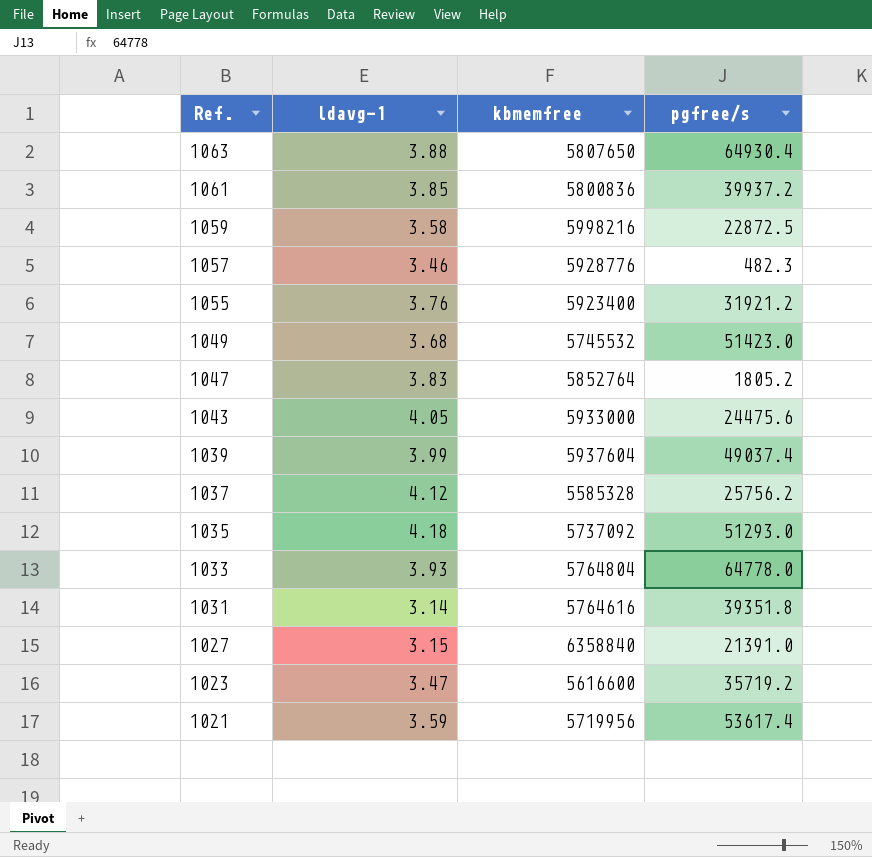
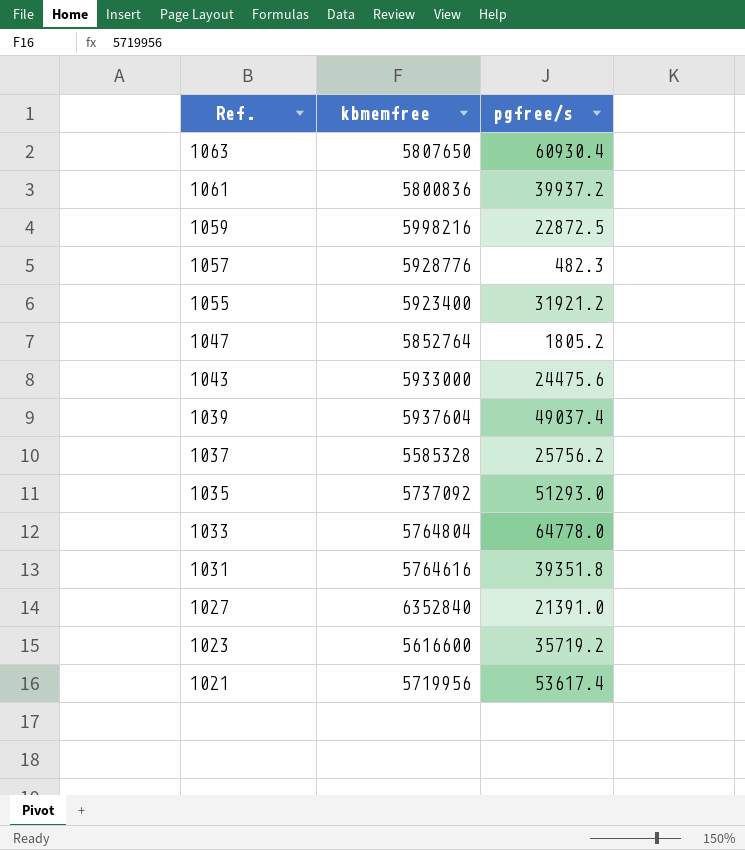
column ldavg-1 | position: 2 -> none
row 1049: 3.68 | 5745532 | 51423.0 -> none
1063 | pgfree/s: 64930.4 -> 60930.4
1027 | kbmemfree: 6358840 -> 6352840

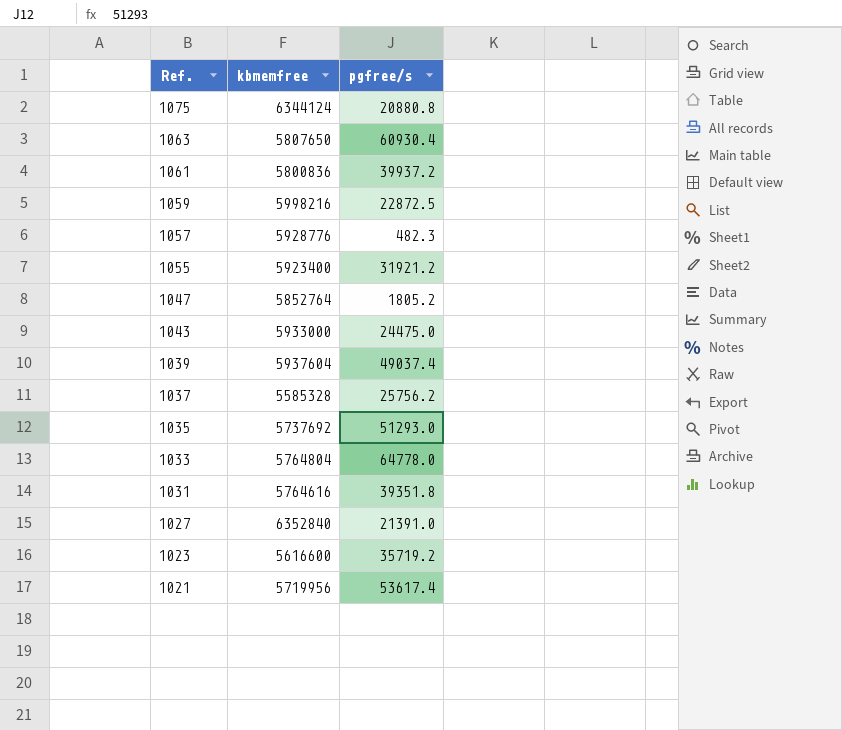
row 1075: none -> 6344124 | 20880.8
1043 | pgfree/s: 24475.6 -> 24475.0
1035 | kbmemfree: 5737092 -> 5737692

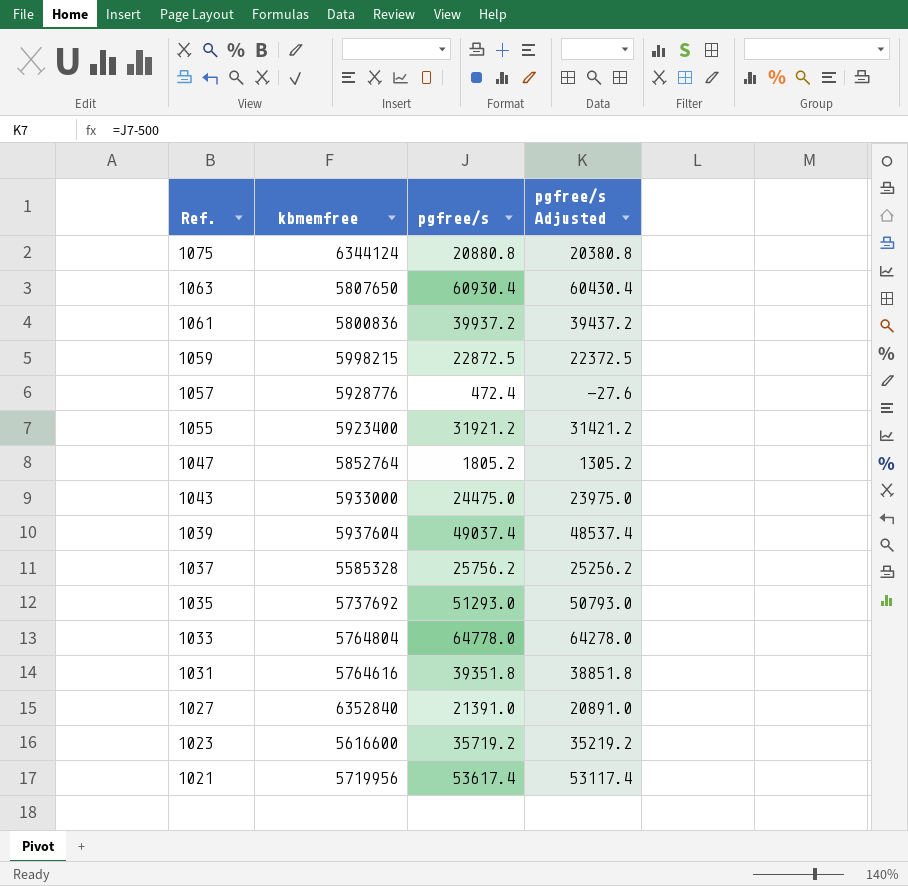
column pgfree/s Adjusted | formula: none -> [pgfree/s] - 500
1059 | kbmemfree: 5998216 -> 5998215
1057 | pgfree/s: 482.3 -> 472.4

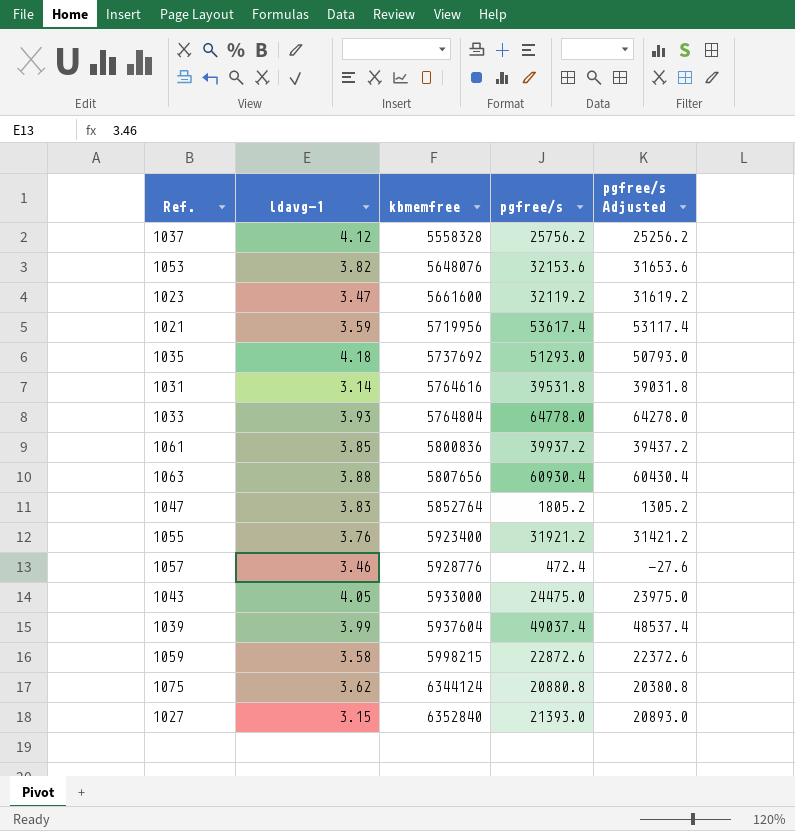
row order: Ref. descending -> kbmemfree ascending
column ldavg-1 | position: none -> 2
1037 | kbmemfree: 5585328 -> 5558328
row 1053: none -> 3.82 | 5648076 | 32153.6 | 31653.6
1023 | kbmemfree: 5616600 -> 5661600
1023 | pgfree/s: 35719.2 -> 32119.2
1023 | pgfree/s Adjusted: 35219.2 -> 31619.2
1031 | pgfree/s: 39351.8 -> 39531.8
1031 | pgfree/s Adjusted: 38851.8 -> 39031.8
1063 | kbmemfree: 5807650 -> 5807656
1059 | pgfree/s: 22872.5 -> 22872.6
1059 | pgfree/s Adjusted: 22372.5 -> 22372.6
1027 | pgfree/s: 21391.0 -> 21393.0
1027 | pgfree/s Adjusted: 20891.0 -> 20893.0

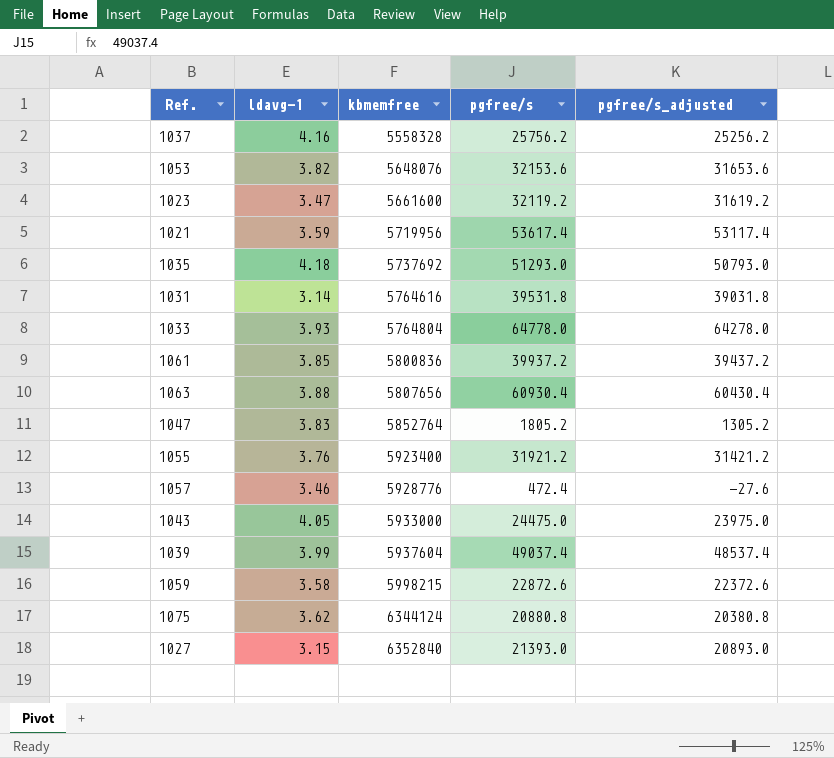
column name: pgfree/s Adjusted -> pgfree/s_adjusted
1037 | ldavg-1: 4.12 -> 4.16

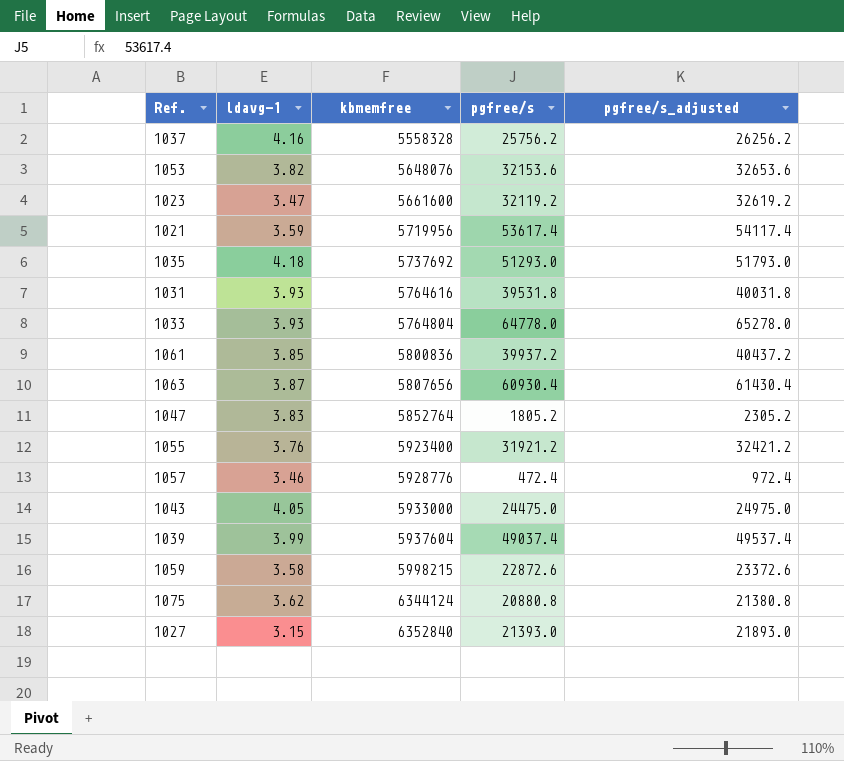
column pgfree/s_adjusted | formula: [pgfree/s] - 500 -> [pgfree/s] + 500
1031 | ldavg-1: 3.14 -> 3.93
1063 | ldavg-1: 3.88 -> 3.87

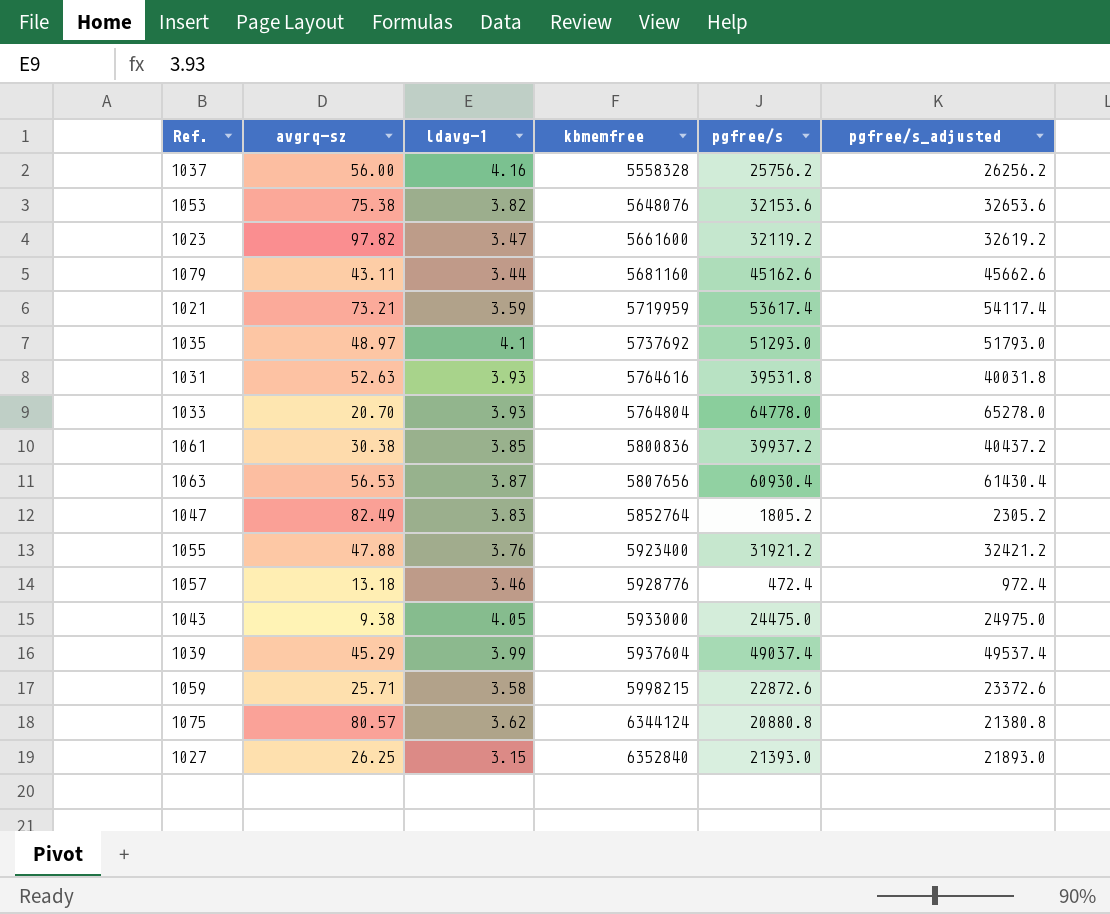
column avgrq-sz | position: none -> 2
row 1079: none -> 43.11 | 3.44 | 5681160 | 45162.6 | 45662.6
1021 | kbmemfree: 5719956 -> 5719959
1035 | ldavg-1: 4.18 -> 4.1

